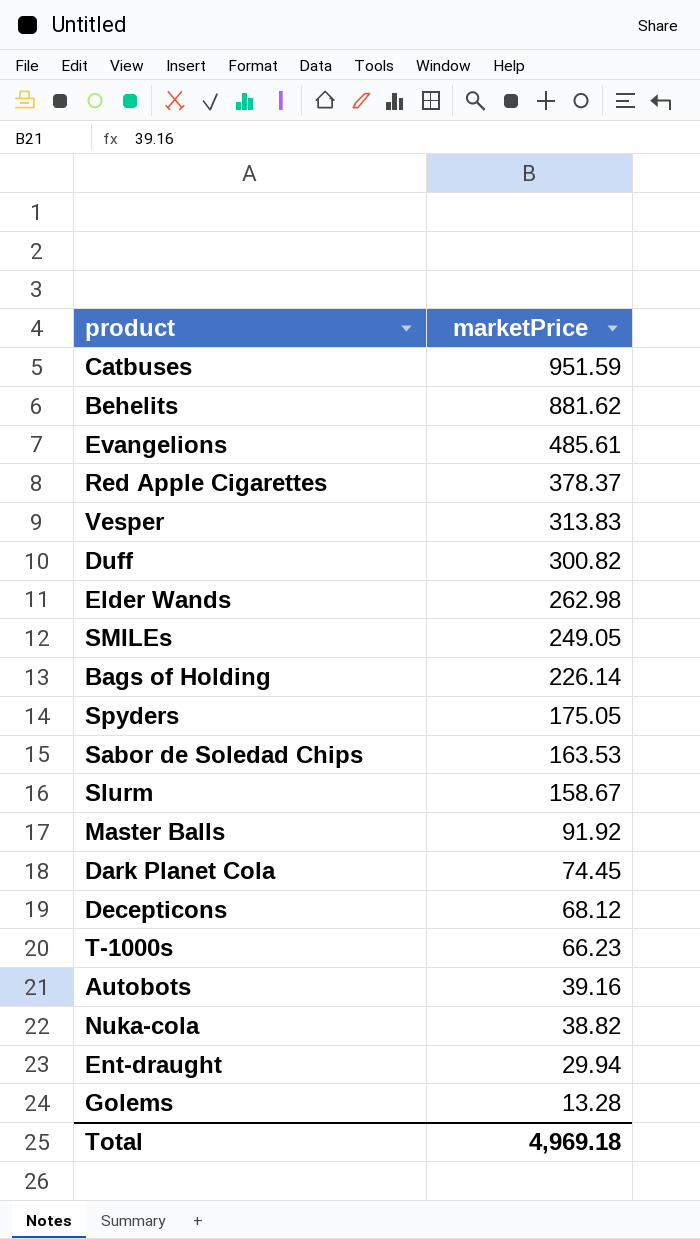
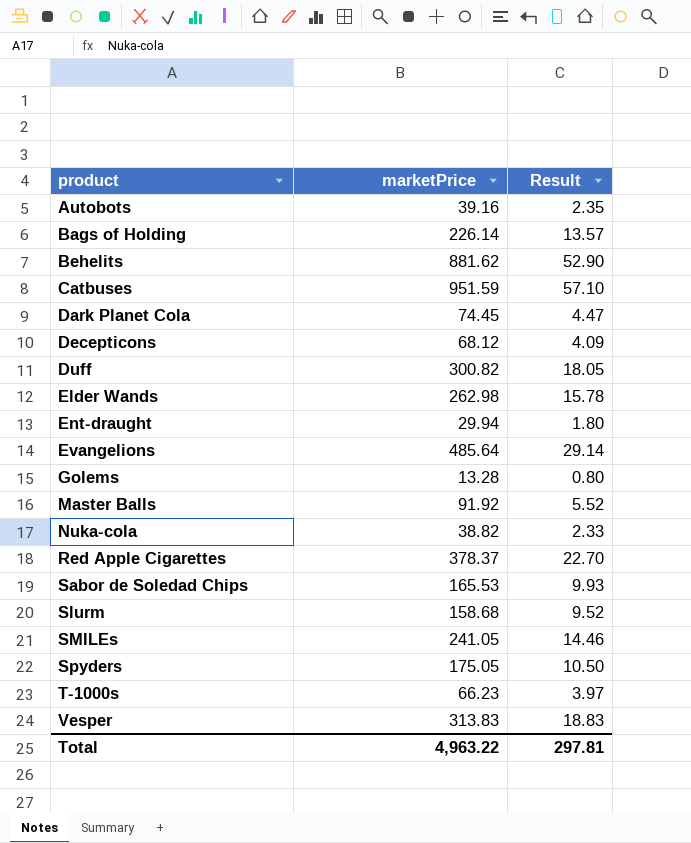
row order: marketPrice descending -> product ascending
column Result | formula: none -> [marketPrice] * 0.06
Evangelions | marketPrice: 485.61 -> 485.64
Sabor de Soledad Chips | marketPrice: 163.53 -> 165.53
Slurm | marketPrice: 158.67 -> 158.68
SMILEs | marketPrice: 249.05 -> 241.05
Total | marketPrice: 4,969.18 -> 4,963.22

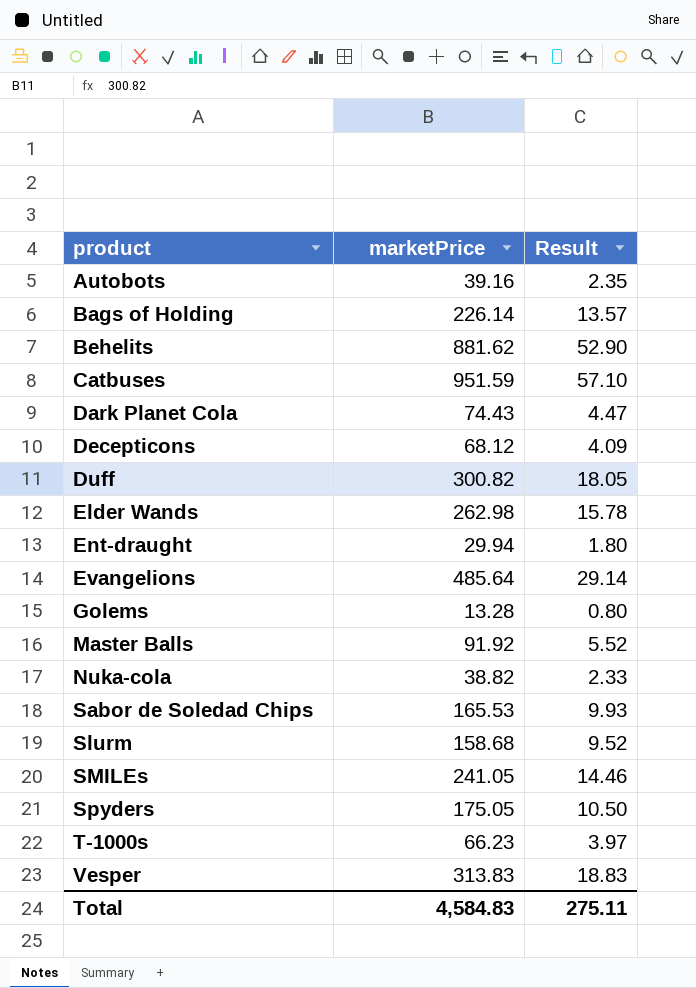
row Red Apple Cigarettes: 378.37 | 22.70 -> none
Dark Planet Cola | marketPrice: 74.45 -> 74.43
Total | marketPrice: 4,963.22 -> 4,584.83
Total | Result: 297.81 -> 275.11

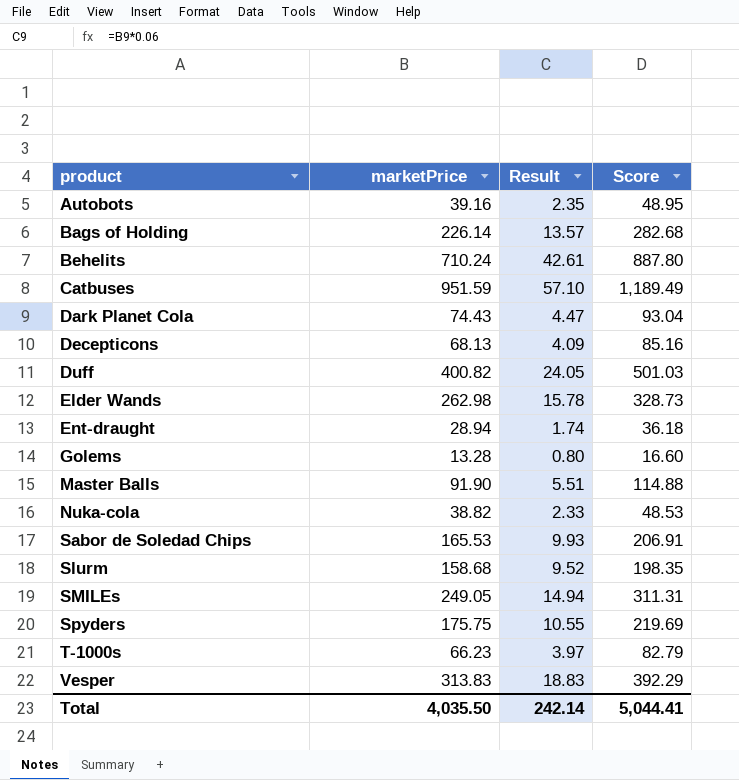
column Score | formula: none -> [marketPrice] * 1.25
row Evangelions: 485.64 | 29.14 -> none
Behelits | marketPrice: 881.62 -> 710.24
Behelits | Result: 52.90 -> 42.61
Decepticons | marketPrice: 68.12 -> 68.13
Duff | marketPrice: 300.82 -> 400.82
Duff | Result: 18.05 -> 24.05
Ent-draught | marketPrice: 29.94 -> 28.94
Ent-draught | Result: 1.80 -> 1.74
Master Balls | marketPrice: 91.92 -> 91.90
Master Balls | Result: 5.52 -> 5.51
SMILEs | marketPrice: 241.05 -> 249.05
SMILEs | Result: 14.46 -> 14.94
Spyders | marketPrice: 175.05 -> 175.75
Spyders | Result: 10.50 -> 10.55
Total | marketPrice: 4,584.83 -> 4,035.50
Total | Result: 275.11 -> 242.14

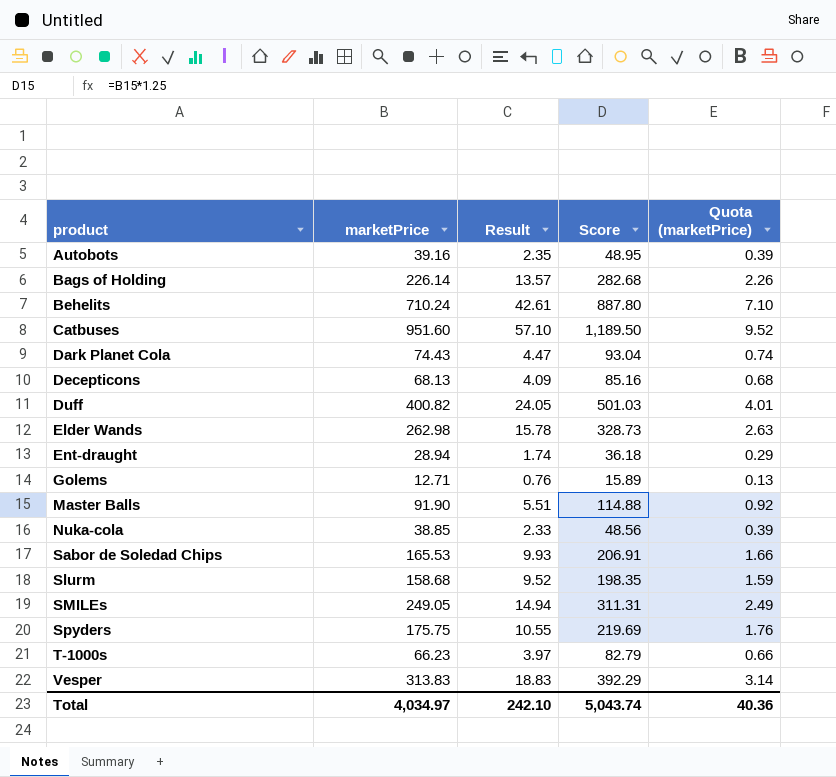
column Quota (marketPrice) | formula: none -> [marketPrice] * 0.01
Catbuses | marketPrice: 951.59 -> 951.60
Catbuses | Score: 1,189.49 -> 1,189.50
Golems | marketPrice: 13.28 -> 12.71
Golems | Result: 0.80 -> 0.76
Golems | Score: 16.60 -> 15.89
Nuka-cola | marketPrice: 38.82 -> 38.85
Nuka-cola | Score: 48.53 -> 48.56
Total | marketPrice: 4,035.50 -> 4,034.97
Total | Result: 242.14 -> 242.10
Total | Score: 5,044.41 -> 5,043.74

